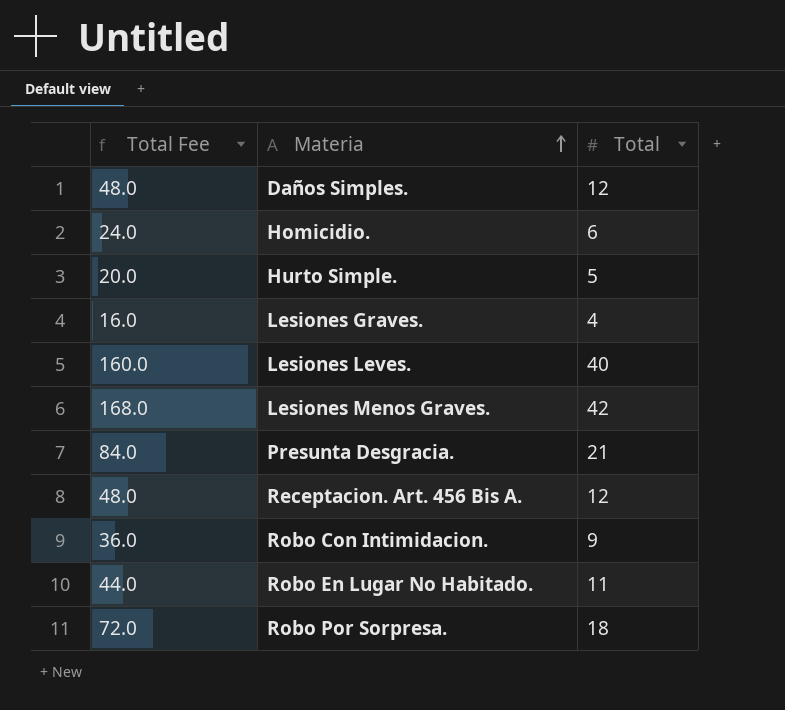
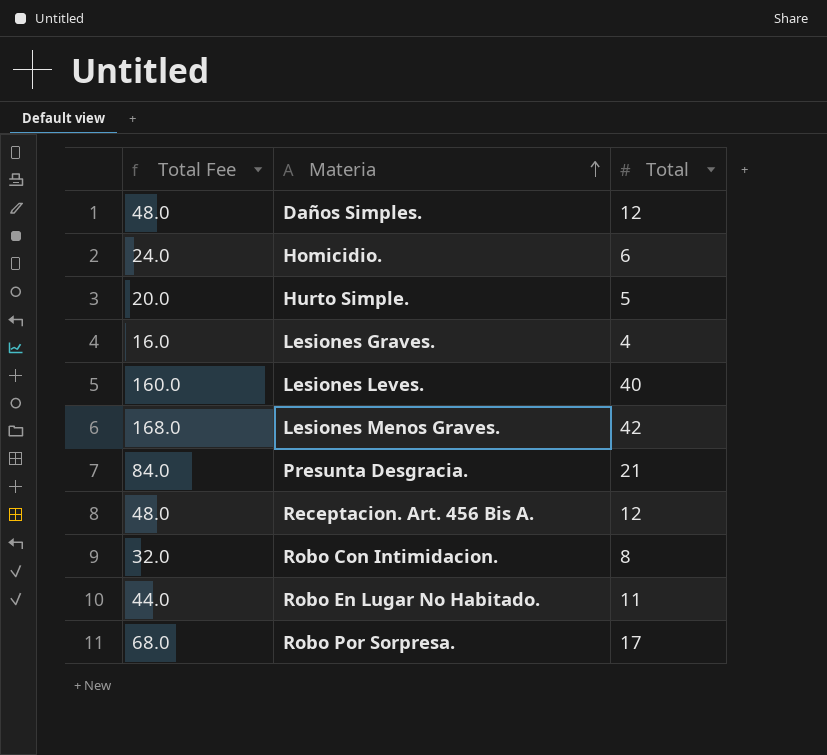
Robo Con Intimidacion. | Total Fee: 36.0 -> 32.0
Robo Con Intimidacion. | Total: 9 -> 8
Robo Por Sorpresa. | Total Fee: 72.0 -> 68.0
Robo Por Sorpresa. | Total: 18 -> 17

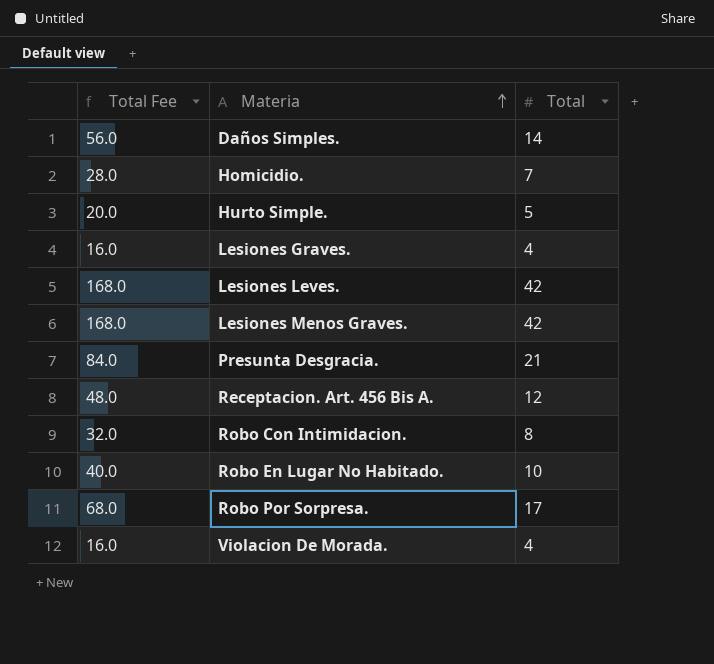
Daños Simples. | Total Fee: 48.0 -> 56.0
Daños Simples. | Total: 12 -> 14
Homicidio. | Total Fee: 24.0 -> 28.0
Homicidio. | Total: 6 -> 7
Lesiones Leves. | Total Fee: 160.0 -> 168.0
Lesiones Leves. | Total: 40 -> 42
Robo En Lugar No Habitado. | Total Fee: 44.0 -> 40.0
Robo En Lugar No Habitado. | Total: 11 -> 10
row Violacion De Morada.: none -> 16.0 | 4

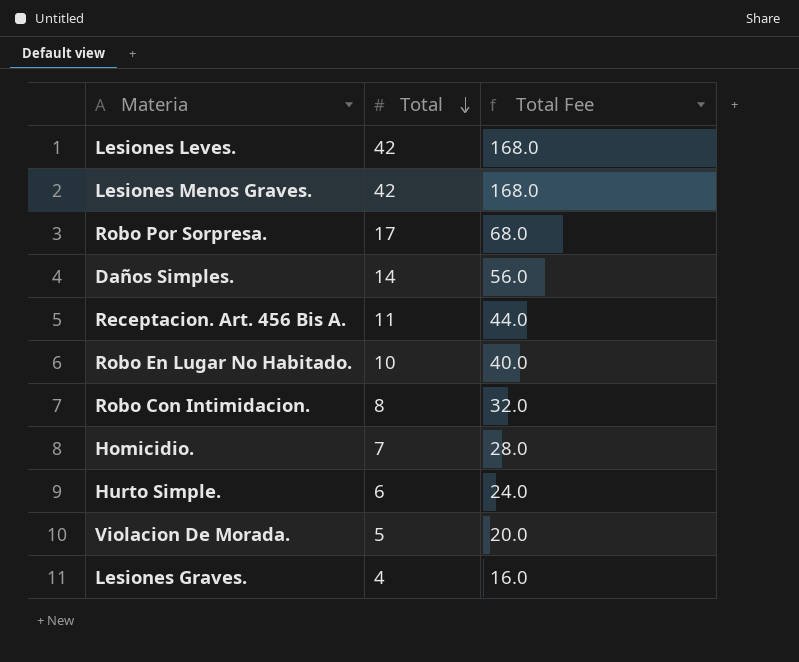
row order: Materia ascending -> Total descending
column Total Fee | position: 1 -> 3
row Presunta Desgracia.: 84.0 | 21 -> none
Receptacion. Art. 456 Bis A. | Total: 12 -> 11
Receptacion. Art. 456 Bis A. | Total Fee: 48.0 -> 44.0
Hurto Simple. | Total: 5 -> 6
Hurto Simple. | Total Fee: 20.0 -> 24.0
Violacion De Morada. | Total: 4 -> 5
Violacion De Morada. | Total Fee: 16.0 -> 20.0

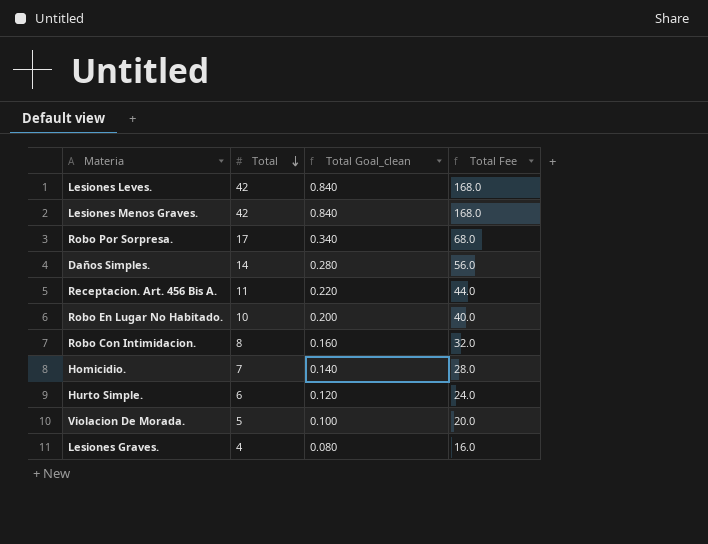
column Total Goal_clean | formula: none -> [Total] * 0.02

